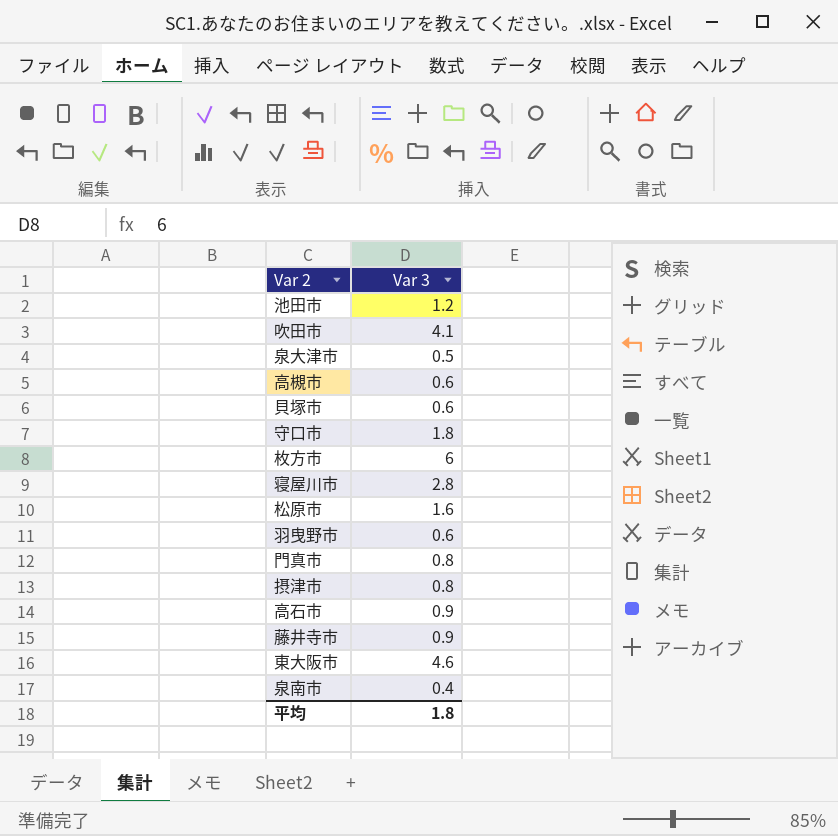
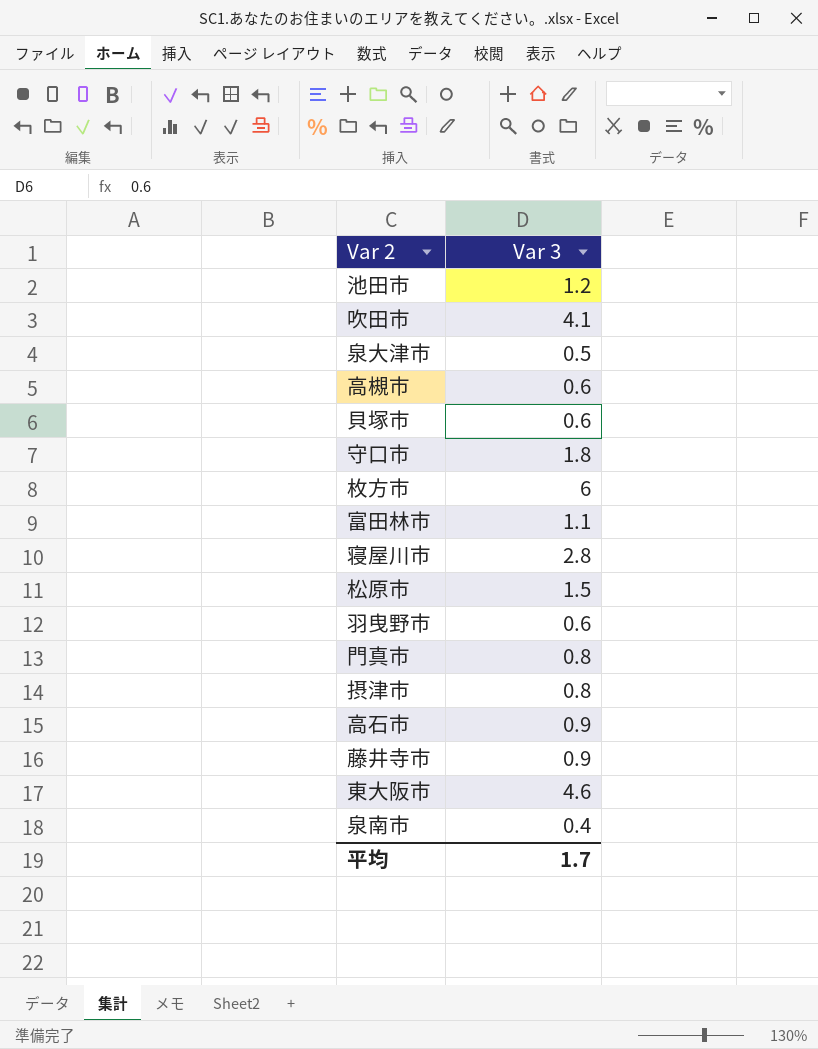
row 富田林市: none -> 1.1
松原市 | Var 3: 1.6 -> 1.5
平均 | Var 3: 1.8 -> 1.7

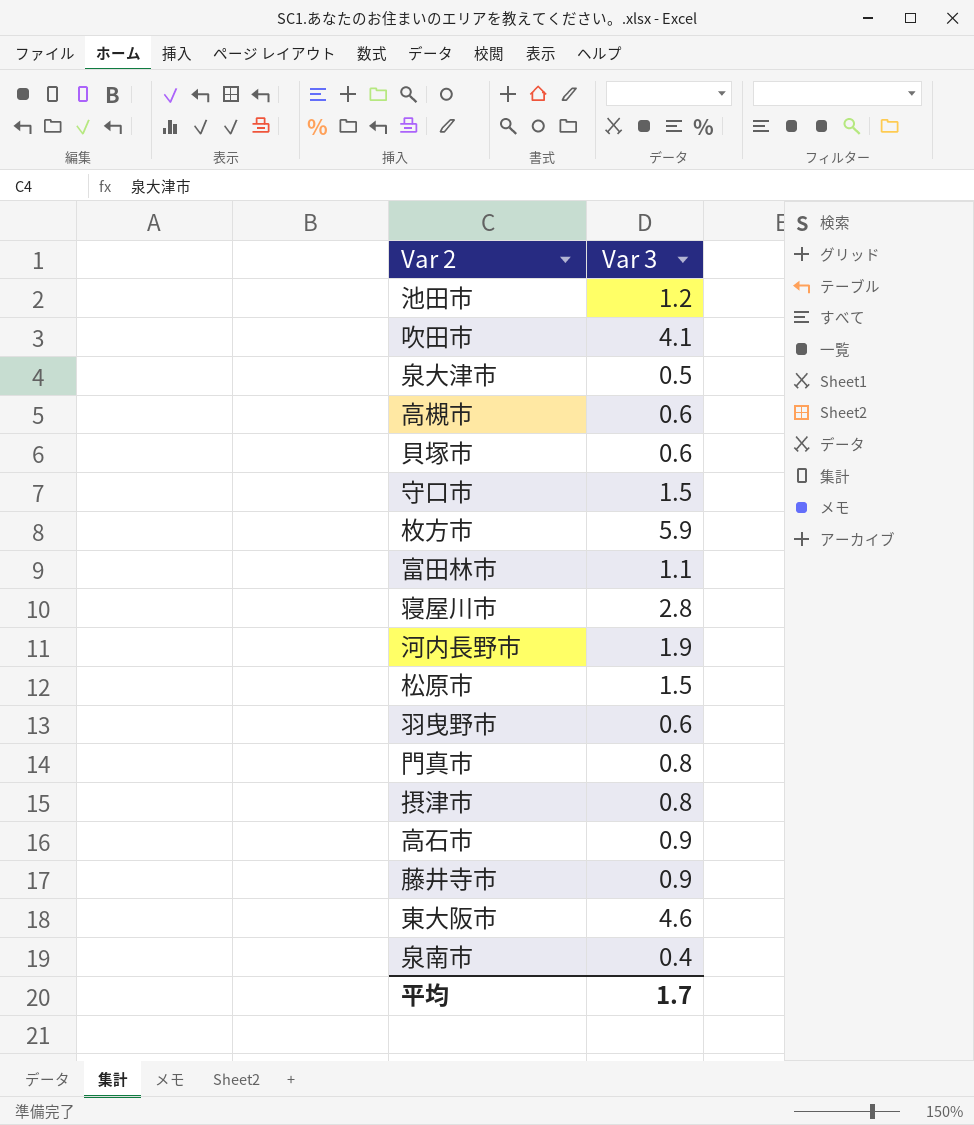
守口市 | Var 3: 1.8 -> 1.5
枚方市 | Var 3: 6 -> 5.9
row 河内長野市: none -> 1.9

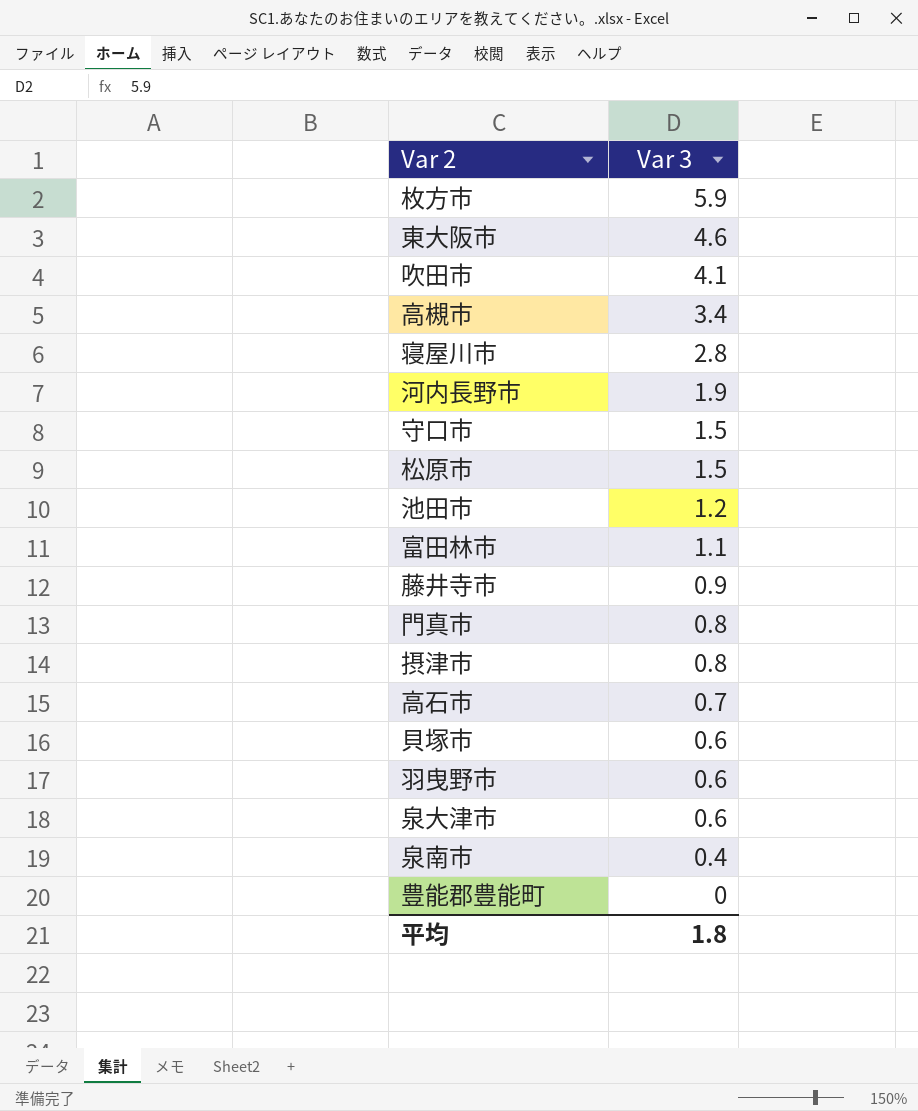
row order: none -> Var 3 descending
高槻市 | Var 3: 0.6 -> 3.4
高石市 | Var 3: 0.9 -> 0.7
泉大津市 | Var 3: 0.5 -> 0.6
row 豊能郡豊能町: none -> 0
平均 | Var 3: 1.7 -> 1.8

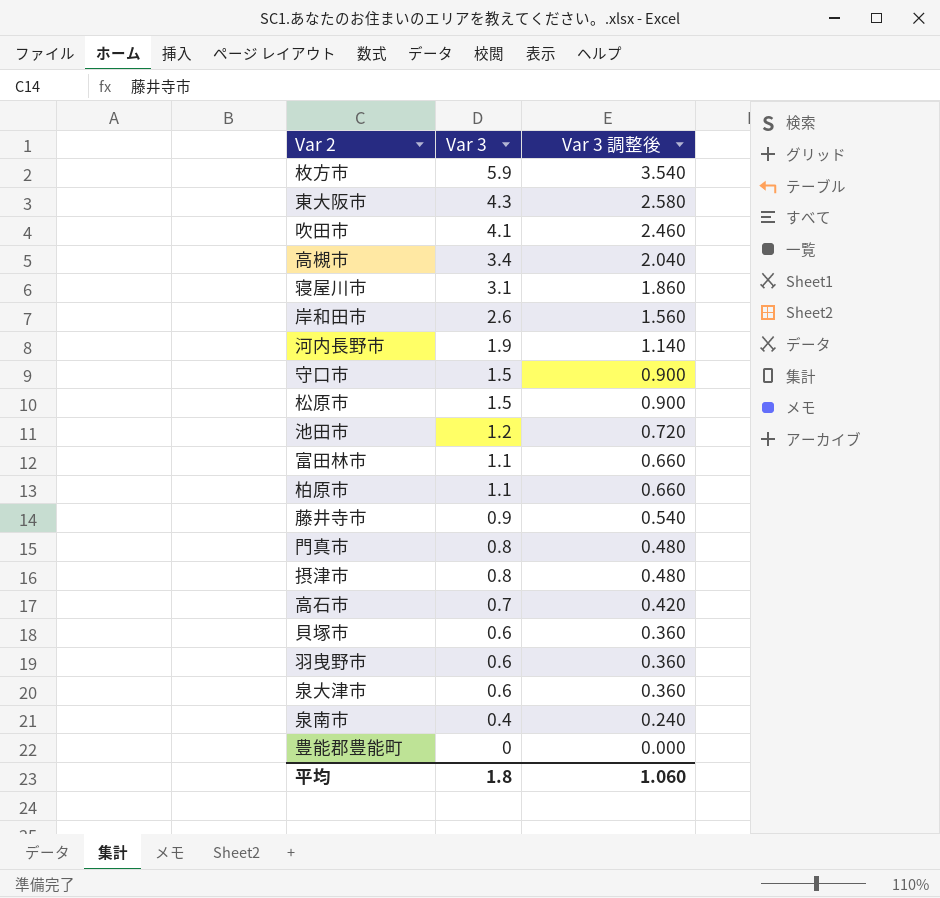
column Var 3 調整後 | formula: none -> [Var 3] * 0.6
東大阪市 | Var 3: 4.6 -> 4.3
寝屋川市 | Var 3: 2.8 -> 3.1
row 岸和田市: none -> 2.6 | 1.560
row 柏原市: none -> 1.1 | 0.660

